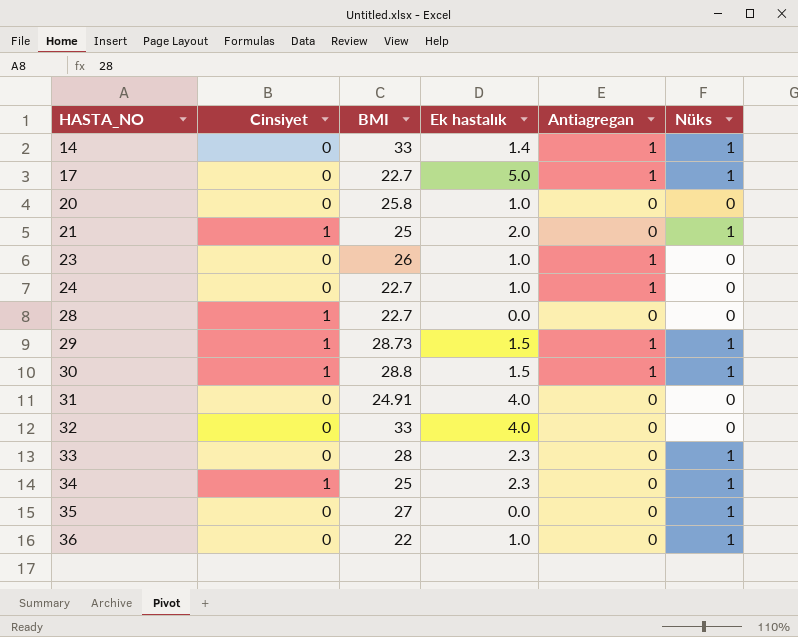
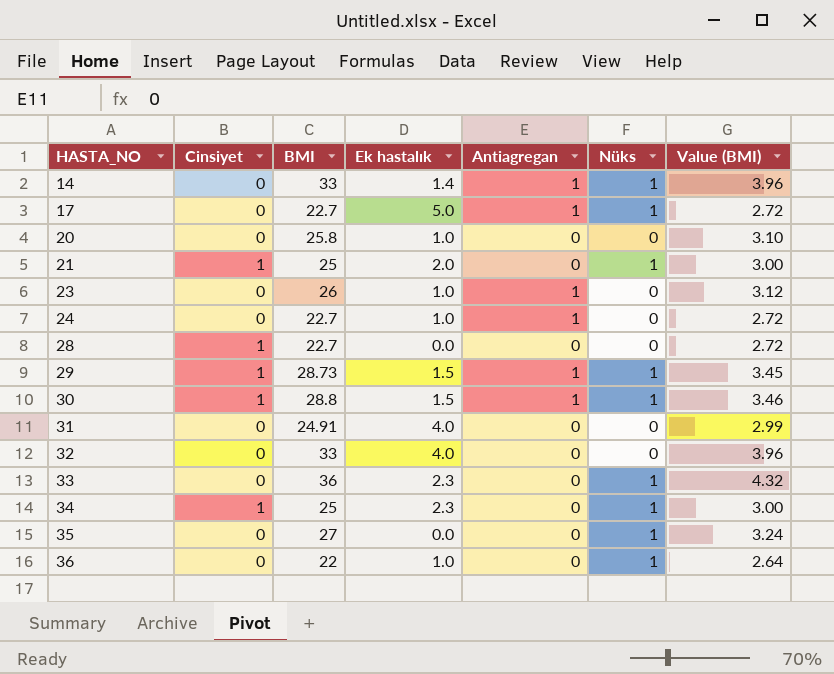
column Value (BMI) | formula: none -> [BMI] * 0.12
33 | BMI: 28 -> 36

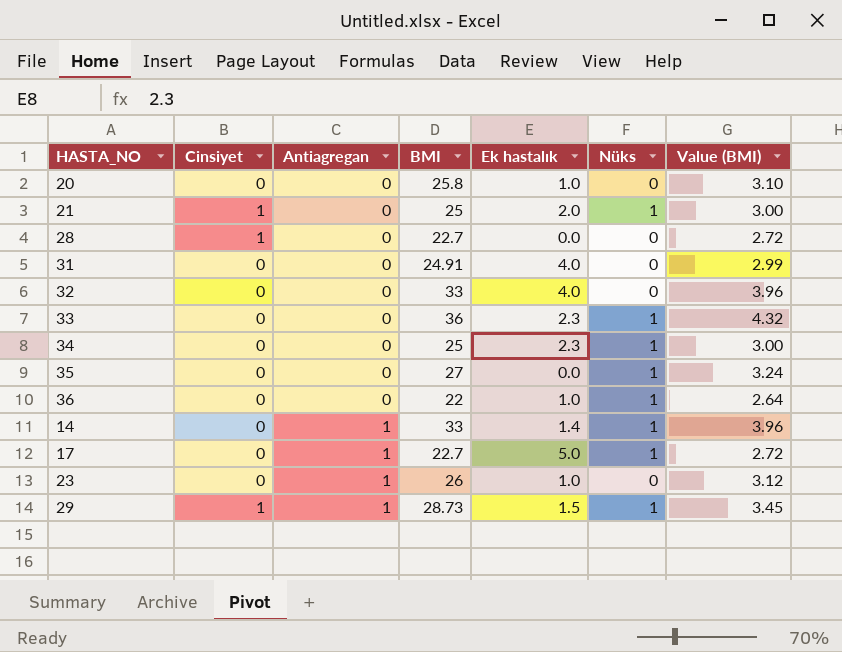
row order: HASTA_NO ascending -> Antiagregan ascending
column Antiagregan | position: 5 -> 3
row 24: 0 | 22.7 | 1.0 | 1 | 0 | 2.72 -> none
row 30: 1 | 28.8 | 1.5 | 1 | 1 | 3.46 -> none
34 | Cinsiyet: 1 -> 0

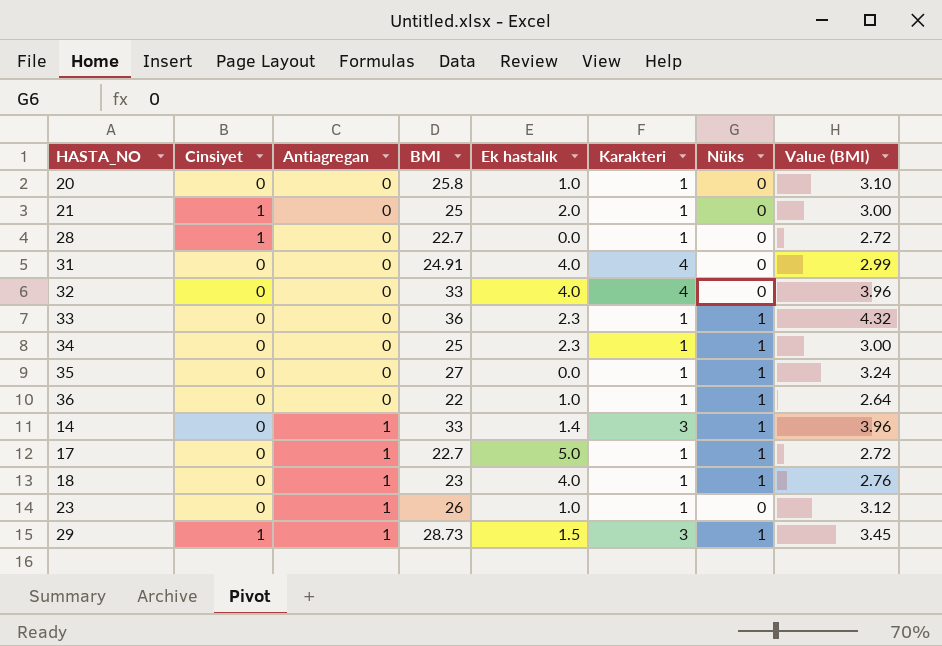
column Karakteri | position: none -> 6
21 | Nüks: 1 -> 0
row 18: none -> 0 | 1 | 23 | 4.0 | 1 | 1 | 2.76

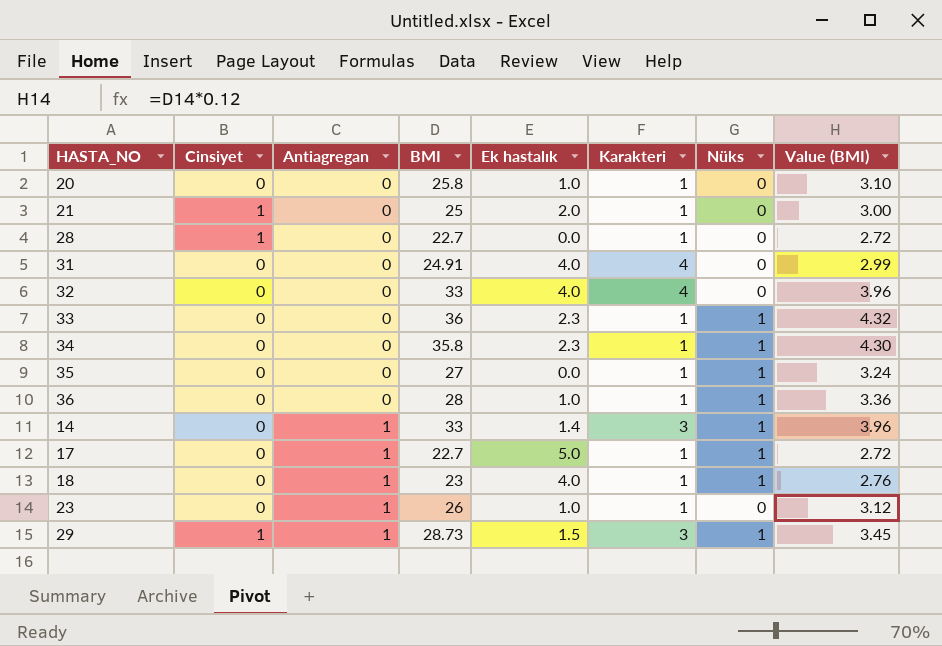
34 | BMI: 25 -> 35.8
34 | Value (BMI): 3.00 -> 4.30
36 | BMI: 22 -> 28
36 | Value (BMI): 2.64 -> 3.36

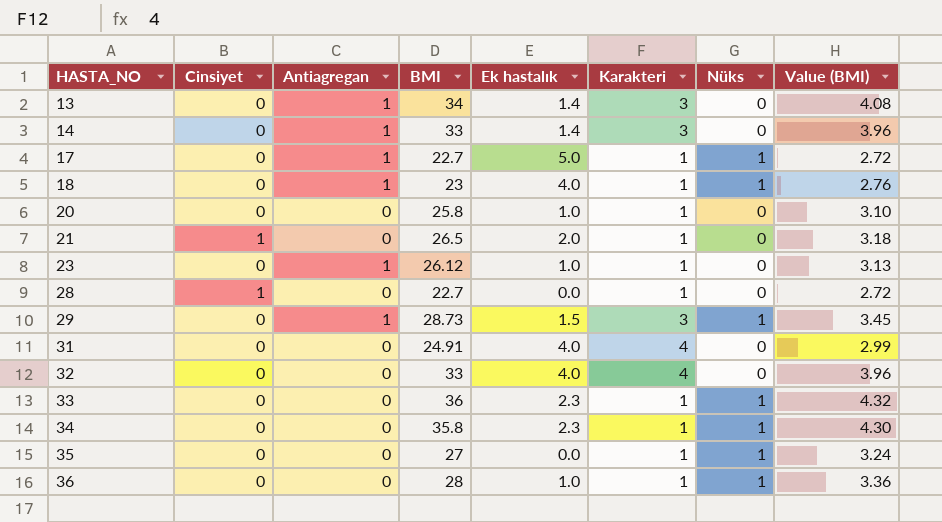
row order: Antiagregan ascending -> HASTA_NO ascending
row 13: none -> 0 | 1 | 34 | 1.4 | 3 | 0 | 4.08
14 | Nüks: 1 -> 0
21 | BMI: 25 -> 26.5
21 | Value (BMI): 3.00 -> 3.18
23 | BMI: 26 -> 26.12
23 | Value (BMI): 3.12 -> 3.13
29 | Cinsiyet: 1 -> 0

